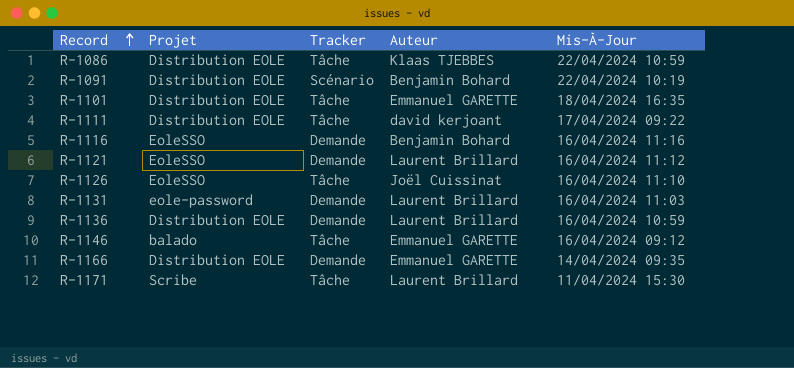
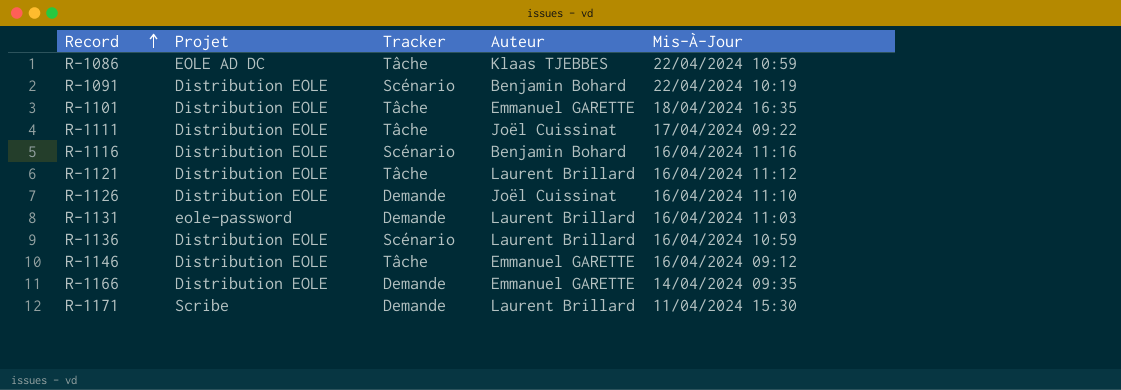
R-1086 | Projet: Distribution EOLE -> EOLE AD DC
R-1111 | Auteur: david kerjoant -> Joël Cuissinat
R-1116 | Projet: EoleSSO -> Distribution EOLE
R-1116 | Tracker: Demande -> Scénario
R-1121 | Projet: EoleSSO -> Distribution EOLE
R-1121 | Tracker: Demande -> Tâche
R-1126 | Projet: EoleSSO -> Distribution EOLE
R-1126 | Tracker: Tâche -> Demande
R-1136 | Tracker: Demande -> Scénario
R-1146 | Projet: balado -> Distribution EOLE
R-1171 | Tracker: Tâche -> Demande

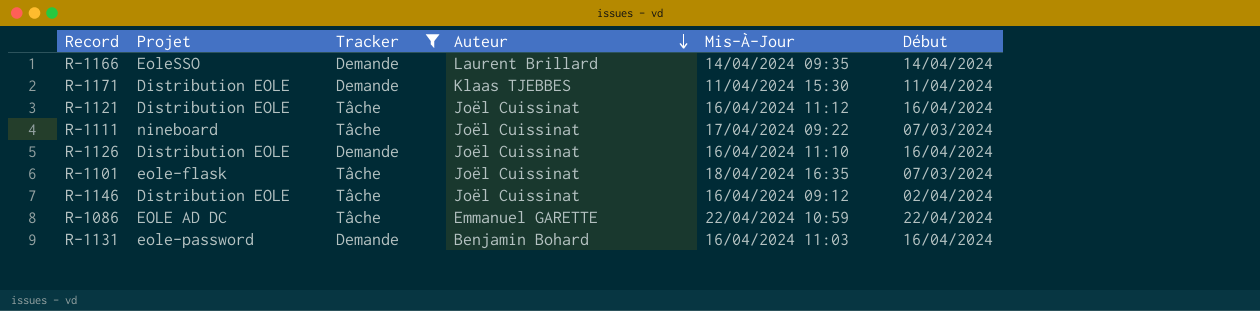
filter: none -> Tracker != Scénario
row order: Record ascending -> Auteur descending
column Début | position: none -> 6
R-1166 | Projet: Distribution EOLE -> EoleSSO
R-1166 | Auteur: Emmanuel GARETTE -> Laurent Brillard
R-1171 | Projet: Scribe -> Distribution EOLE
R-1171 | Auteur: Laurent Brillard -> Klaas TJEBBES
R-1121 | Auteur: Laurent Brillard -> Joël Cuissinat
R-1111 | Projet: Distribution EOLE -> nineboard
R-1101 | Projet: Distribution EOLE -> eole-flask
R-1101 | Auteur: Emmanuel GARETTE -> Joël Cuissinat
R-1146 | Auteur: Emmanuel GARETTE -> Joël Cuissinat
R-1086 | Auteur: Klaas TJEBBES -> Emmanuel GARETTE
R-1131 | Auteur: Laurent Brillard -> Benjamin Bohard

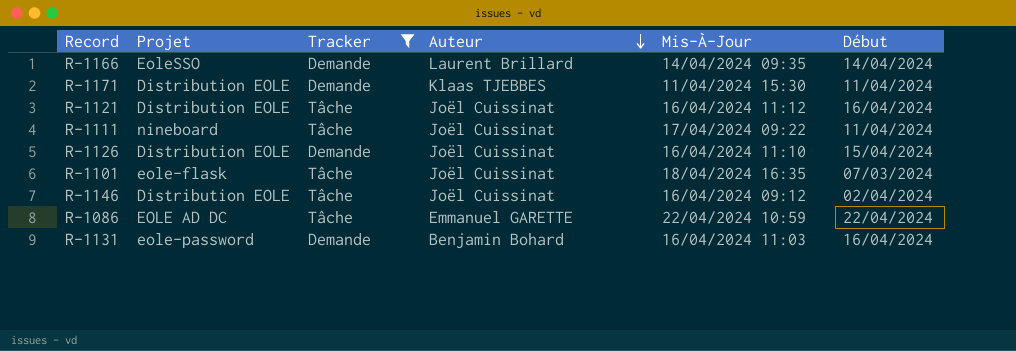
R-1111 | Début: 07/03/2024 -> 11/04/2024
R-1126 | Début: 16/04/2024 -> 15/04/2024

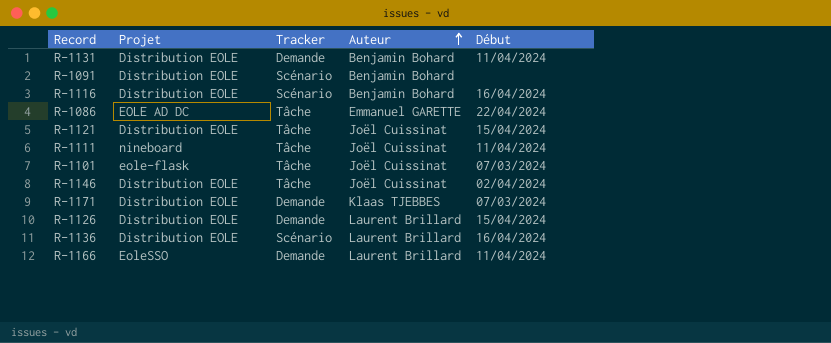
filter: Tracker != Scénario -> none
row order: Auteur descending -> Auteur ascending
column Mis-À-Jour | position: 5 -> none
R-1131 | Projet: eole-password -> Distribution EOLE
R-1131 | Début: 16/04/2024 -> 11/04/2024
R-1121 | Début: 16/04/2024 -> 15/04/2024
R-1171 | Début: 11/04/2024 -> 07/03/2024
R-1126 | Auteur: Joël Cuissinat -> Laurent Brillard
R-1166 | Début: 14/04/2024 -> 11/04/2024

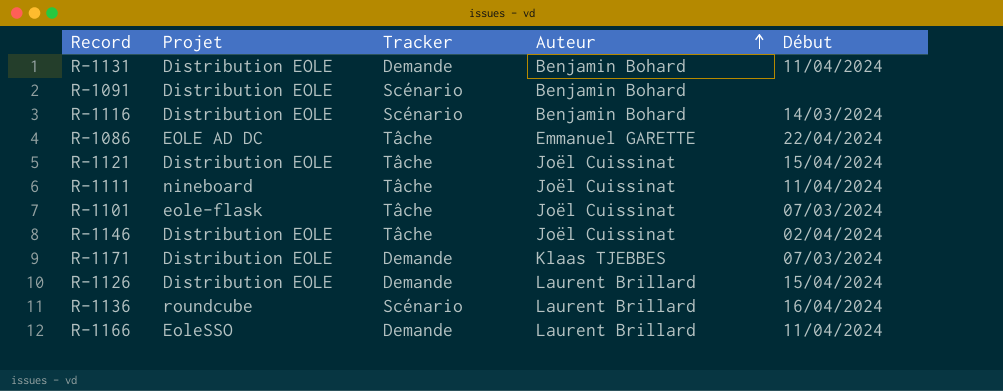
R-1116 | Début: 16/04/2024 -> 14/03/2024
R-1136 | Projet: Distribution EOLE -> roundcube

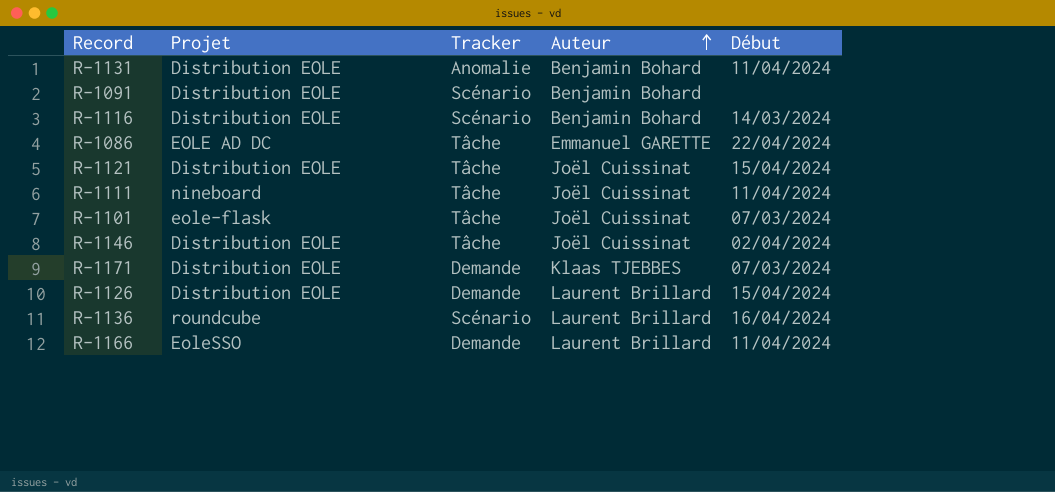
R-1131 | Tracker: Demande -> Anomalie

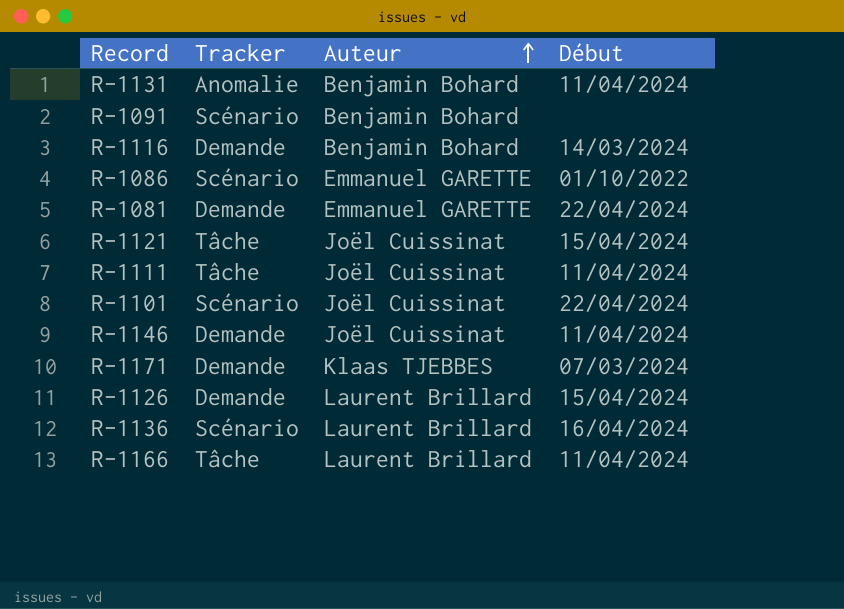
column Projet | position: 2 -> none
R-1116 | Tracker: Scénario -> Demande
R-1086 | Tracker: Tâche -> Scénario
R-1086 | Début: 22/04/2024 -> 01/10/2022
row R-1081: none -> Demande | Emmanuel GARETTE | 22/04/2024
R-1101 | Tracker: Tâche -> Scénario
R-1101 | Début: 07/03/2024 -> 22/04/2024
R-1146 | Tracker: Tâche -> Demande
R-1146 | Début: 02/04/2024 -> 11/04/2024
R-1166 | Tracker: Demande -> Tâche

